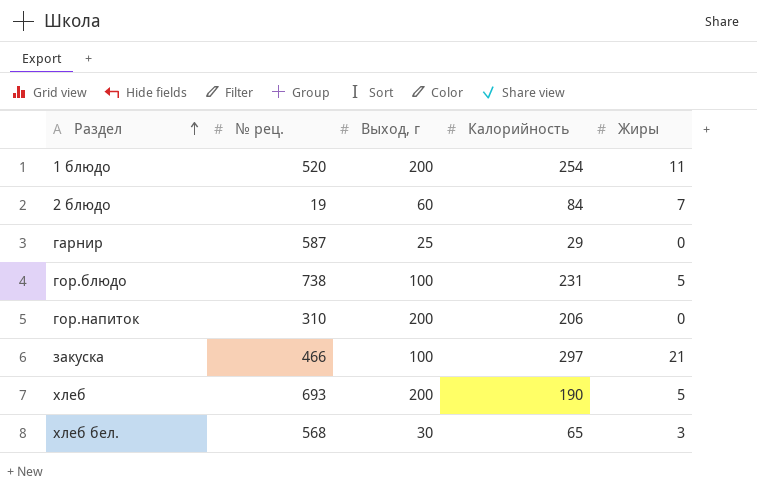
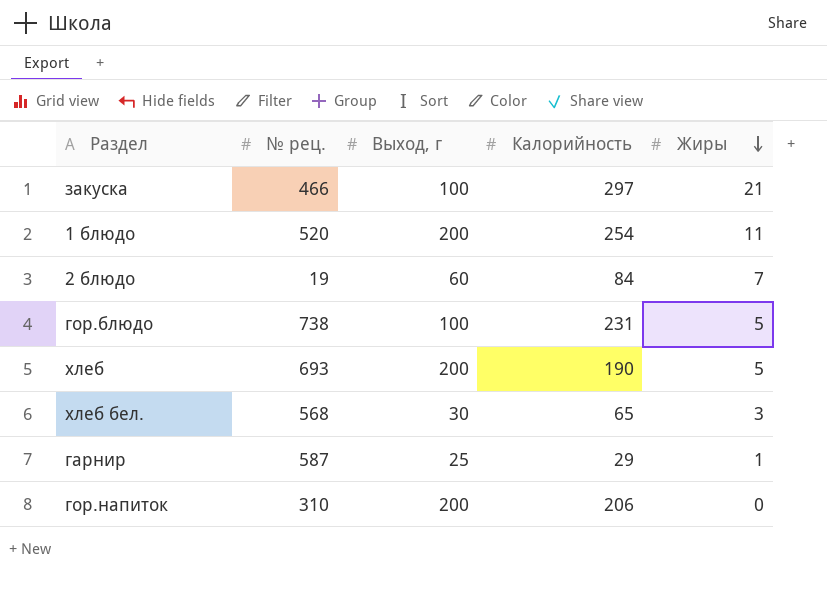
row order: Раздел ascending -> Жиры descending
гарнир | Жиры: 0 -> 1

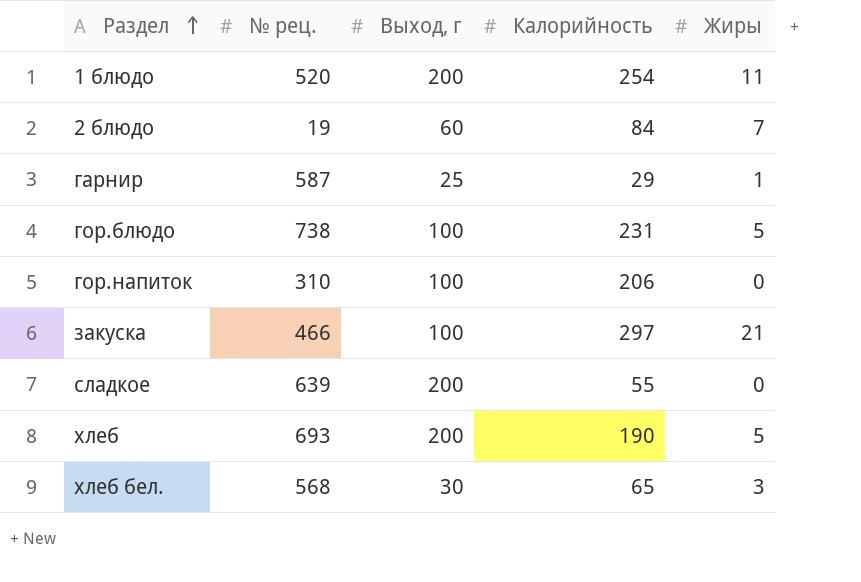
row order: Жиры descending -> Раздел ascending
гор.напиток | Выход, г: 200 -> 100
row сладкое: none -> 639 | 200 | 55 | 0

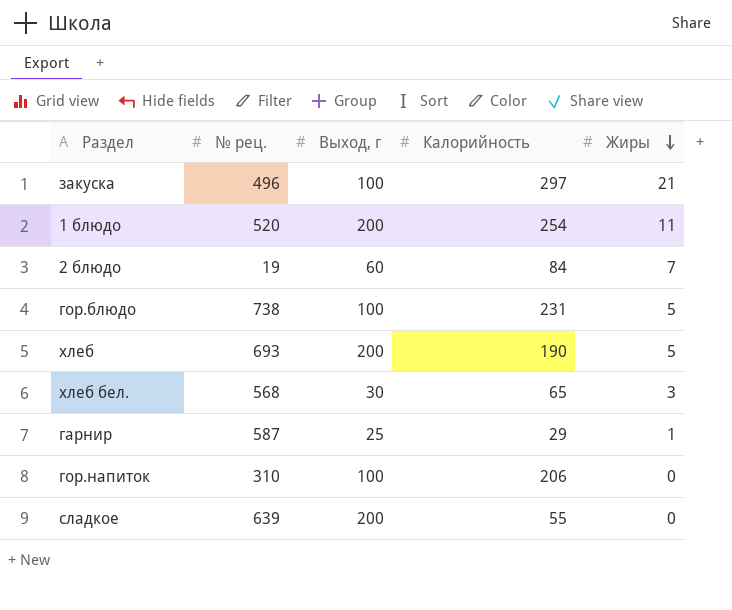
row order: Раздел ascending -> Жиры descending
закуска | № рец.: 466 -> 496

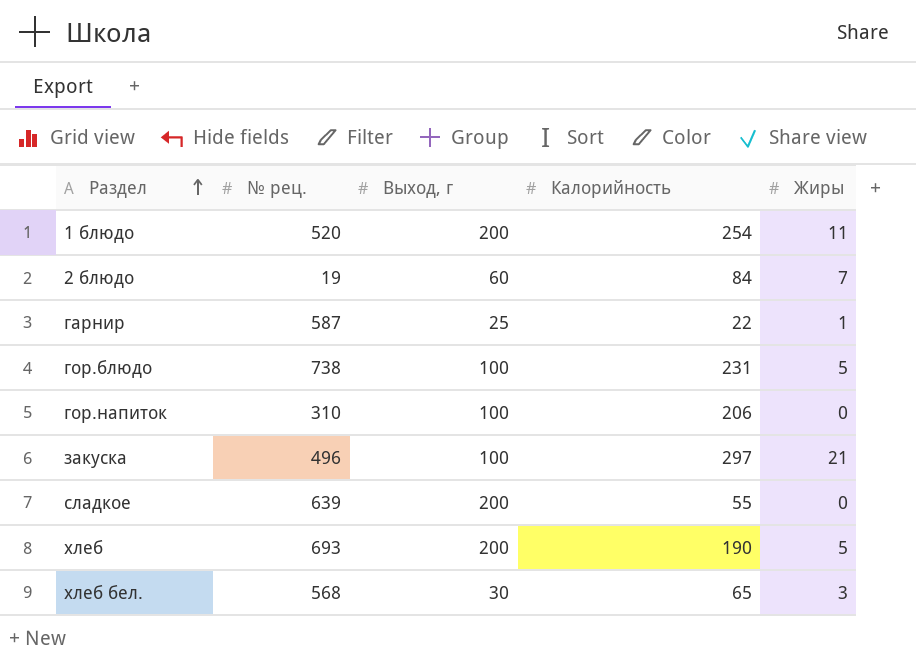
row order: Жиры descending -> Раздел ascending
гарнир | Калорийность: 29 -> 22

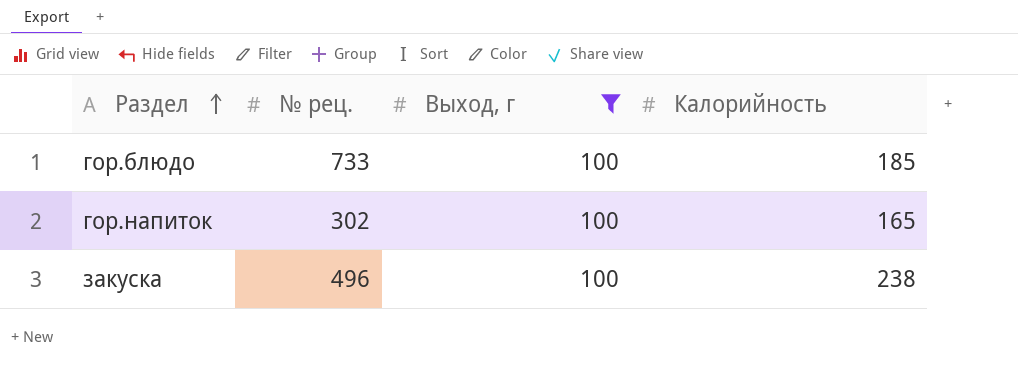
filter: none -> Выход, г = 100
column Жиры | position: 5 -> none
гор.блюдо | № рец.: 738 -> 733
гор.блюдо | Калорийность: 231 -> 185
гор.напиток | № рец.: 310 -> 302
гор.напиток | Калорийность: 206 -> 165
закуска | Калорийность: 297 -> 238

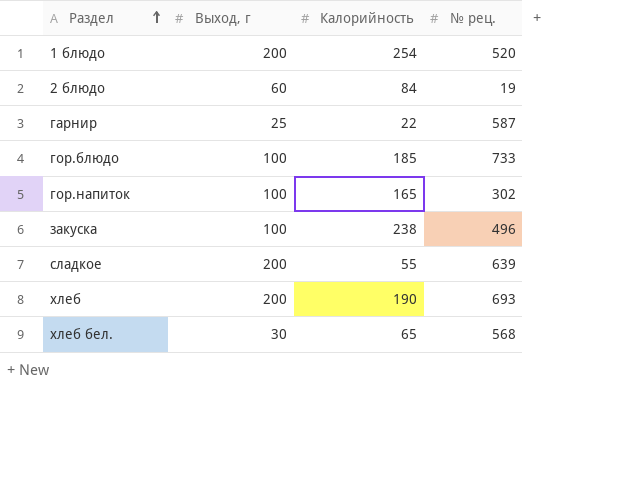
filter: Выход, г = 100 -> none
column № рец. | position: 2 -> 4

